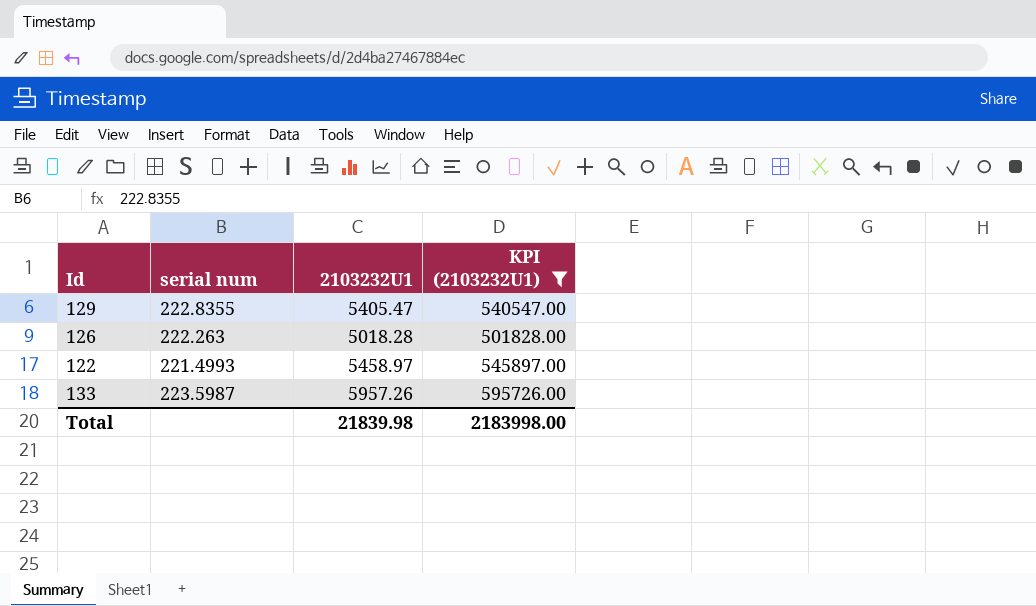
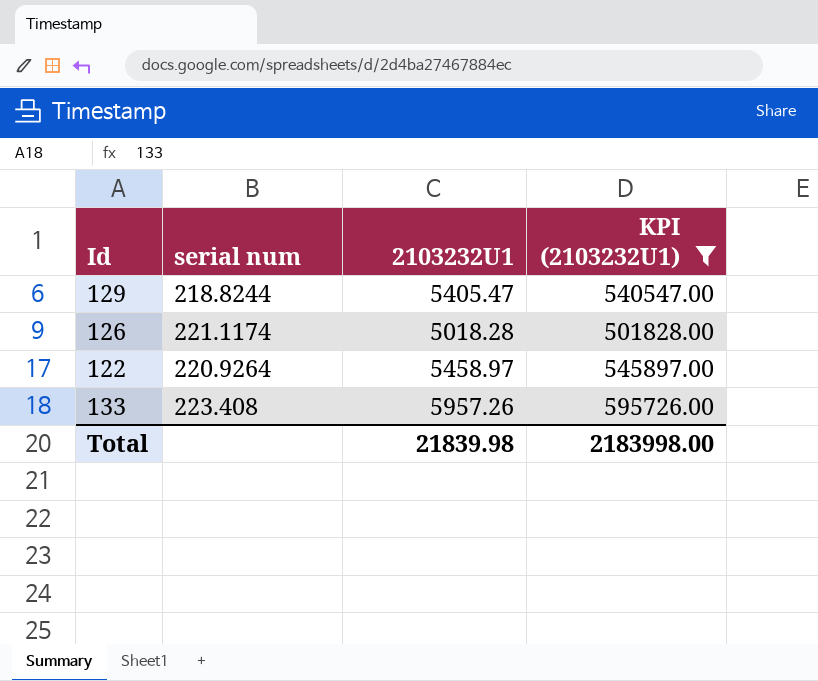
129 | serial num: 222.8355 -> 218.8244
126 | serial num: 222.263 -> 221.1174
122 | serial num: 221.4993 -> 220.9264
133 | serial num: 223.5987 -> 223.408

